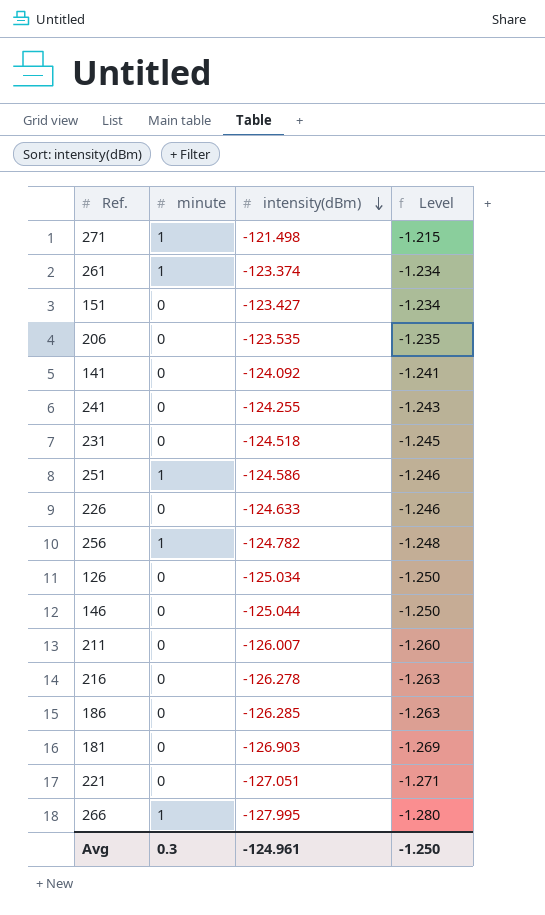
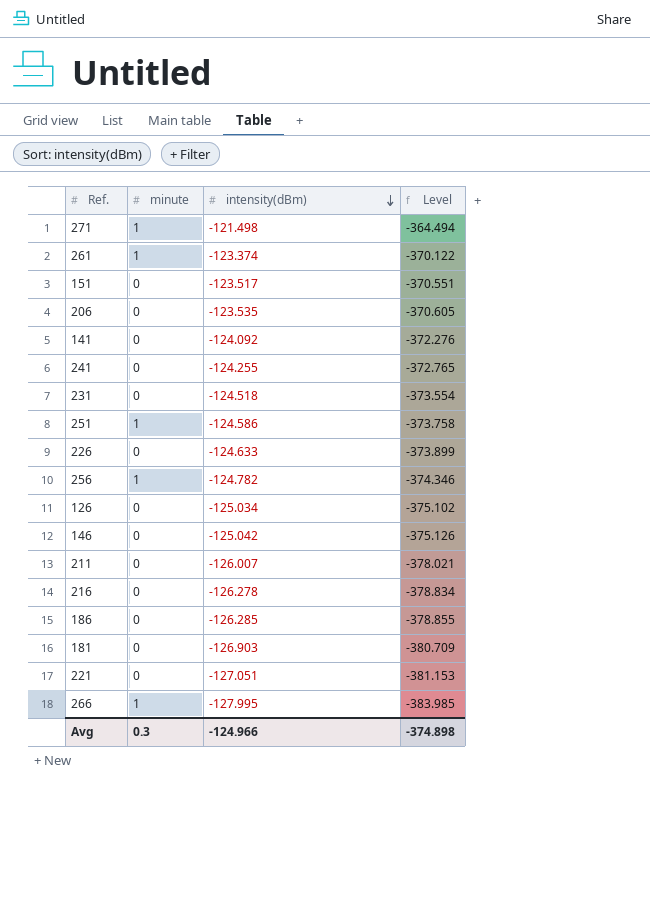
column Level | formula: [intensity(dBm)] * 0.01 -> [intensity(dBm)] * 3
151 | intensity(dBm): -123.427 -> -123.517
146 | intensity(dBm): -125.044 -> -125.042
Avg | intensity(dBm): -124.961 -> -124.966
Avg | Level: -1.250 -> -374.898

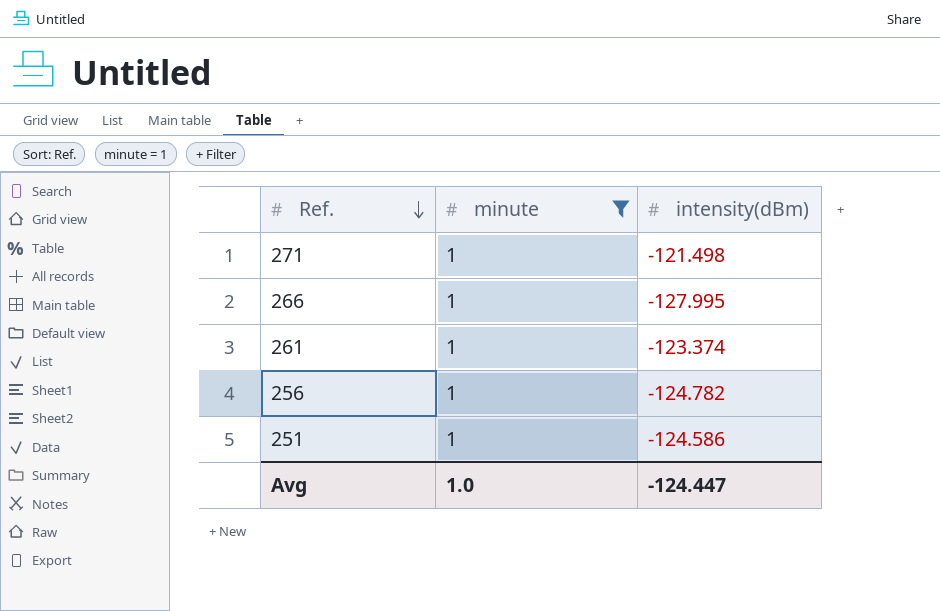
filter: none -> minute = 1
row order: intensity(dBm) descending -> Ref. descending
column Level | formula: [intensity(dBm)] * 3 -> none
Avg | minute: 0.3 -> 1.0
Avg | intensity(dBm): -124.966 -> -124.447

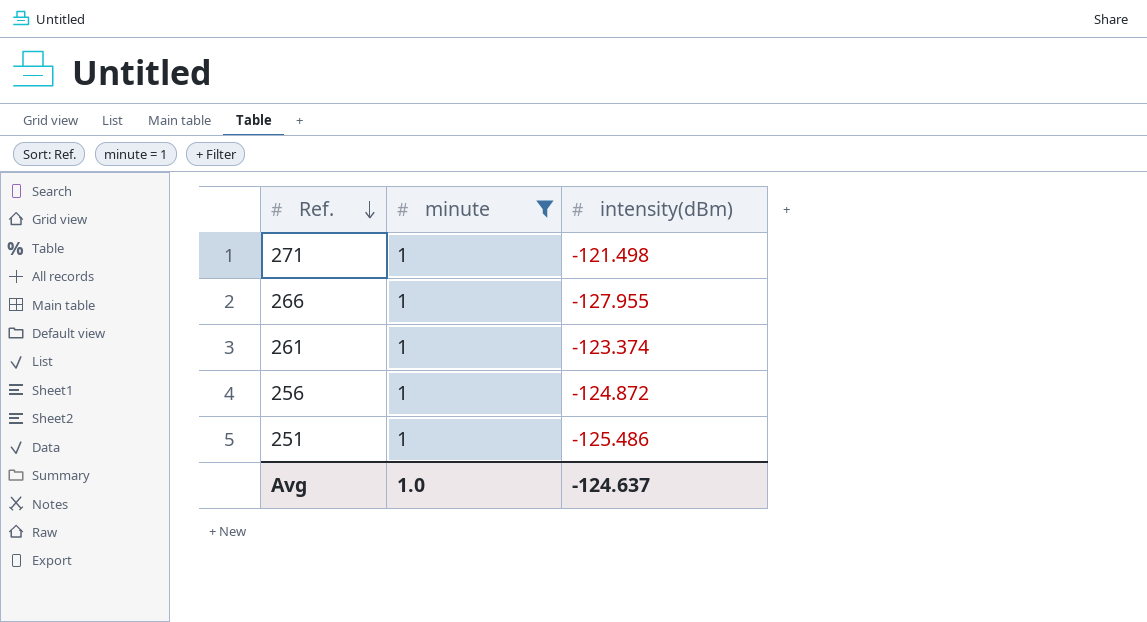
266 | intensity(dBm): -127.995 -> -127.955
256 | intensity(dBm): -124.782 -> -124.872
251 | intensity(dBm): -124.586 -> -125.486
Avg | intensity(dBm): -124.447 -> -124.637

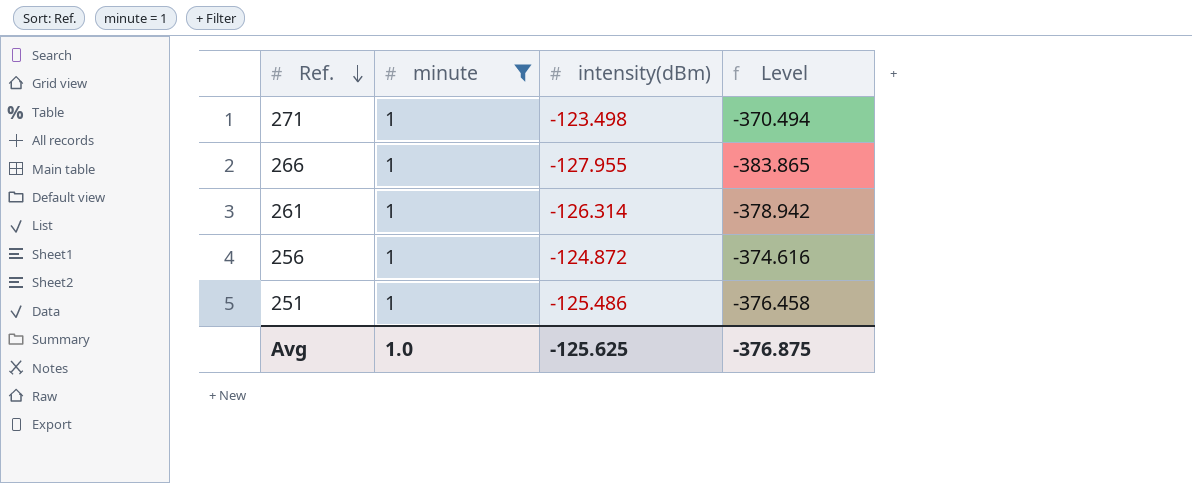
column Level | formula: none -> [intensity(dBm)] * 3
271 | intensity(dBm): -121.498 -> -123.498
261 | intensity(dBm): -123.374 -> -126.314
Avg | intensity(dBm): -124.637 -> -125.625

